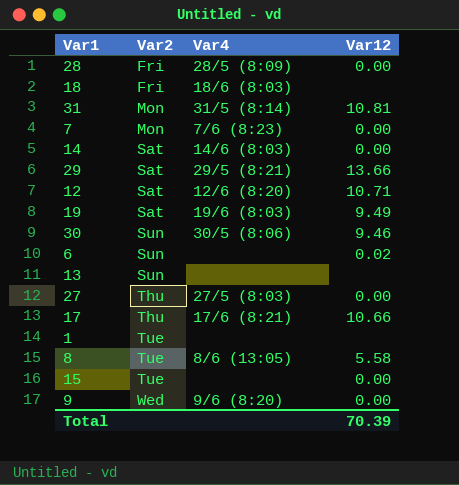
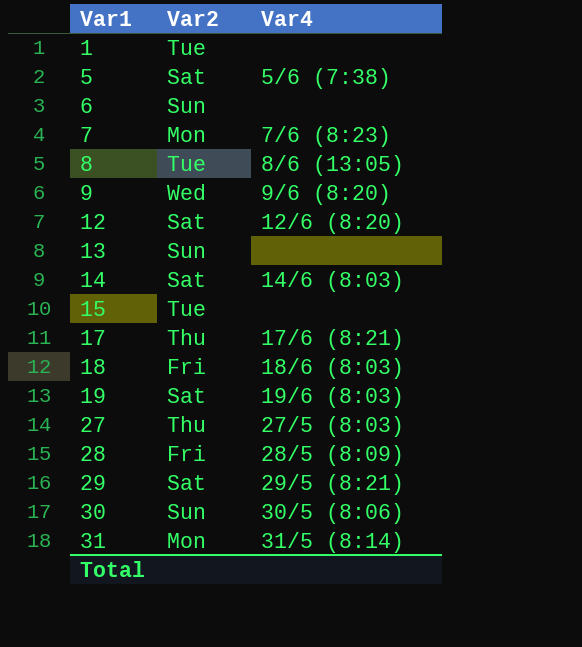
row order: Var2 ascending -> Var1 ascending
column Var12 | position: 4 -> none
row 5: none -> Sat | 5/6 (7:38)

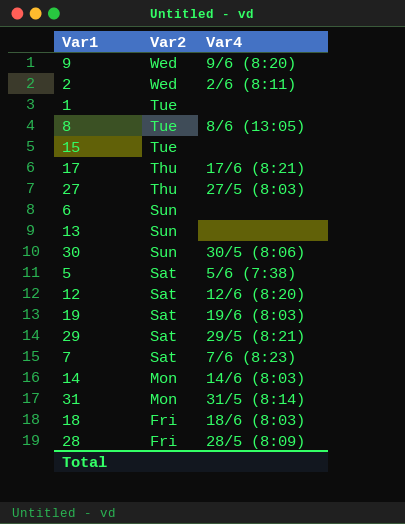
row order: Var1 ascending -> Var2 descending
row 2: none -> Wed | 2/6 (8:11)
7 | Var2: Mon -> Sat
14 | Var2: Sat -> Mon

